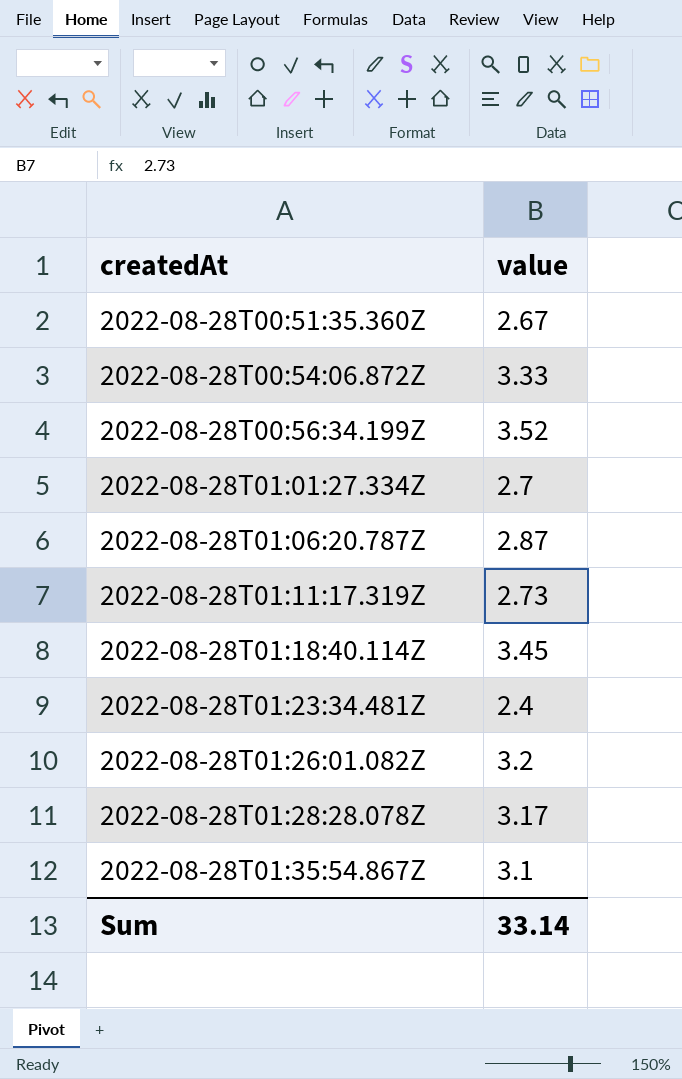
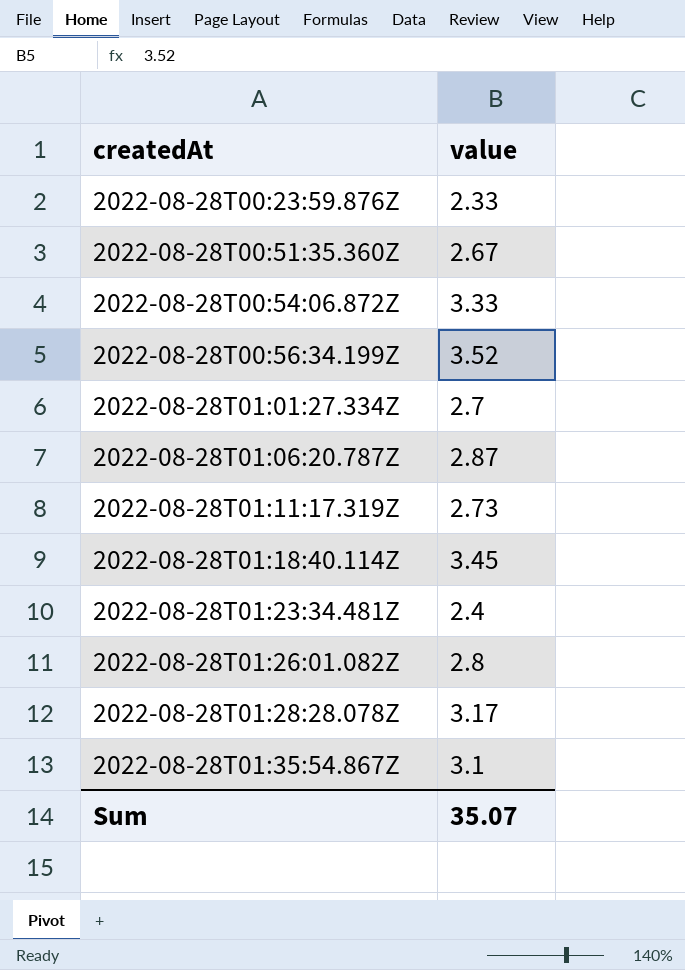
row 2022-08-28T00:23:59.876Z: none -> 2.33
2022-08-28T01:26:01.082Z | value: 3.2 -> 2.8
Sum | value: 33.14 -> 35.07

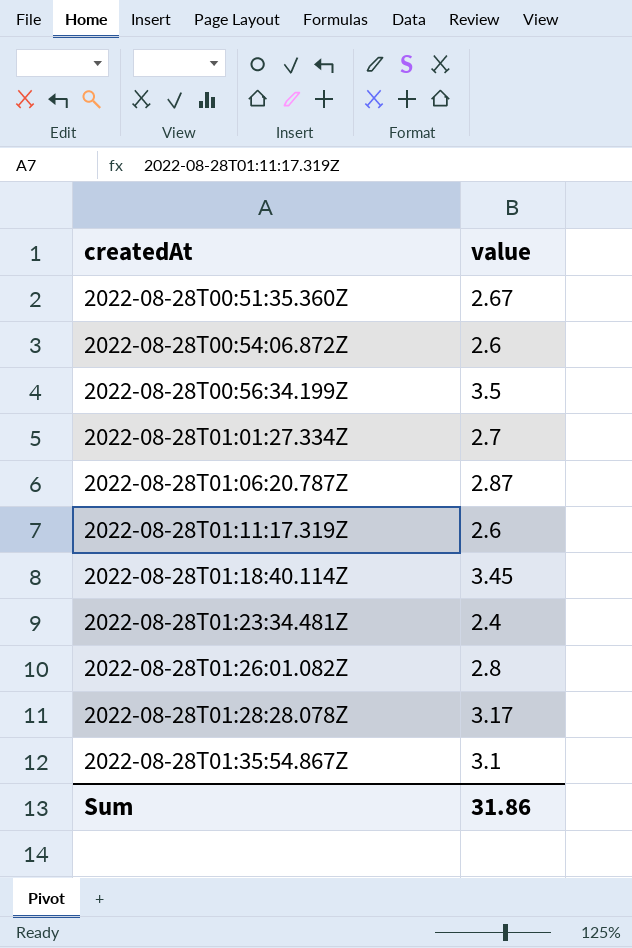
row 2022-08-28T00:23:59.876Z: 2.33 -> none
2022-08-28T00:54:06.872Z | value: 3.33 -> 2.6
2022-08-28T00:56:34.199Z | value: 3.52 -> 3.5
2022-08-28T01:11:17.319Z | value: 2.73 -> 2.6
Sum | value: 35.07 -> 31.86

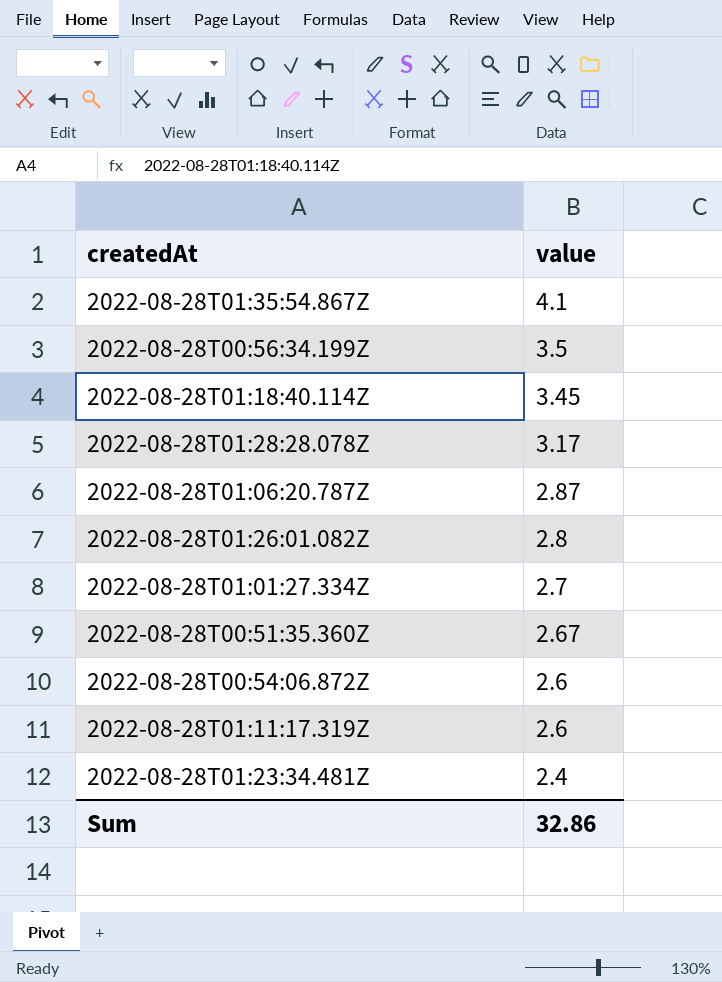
row order: createdAt ascending -> value descending
2022-08-28T01:35:54.867Z | value: 3.1 -> 4.1
Sum | value: 31.86 -> 32.86

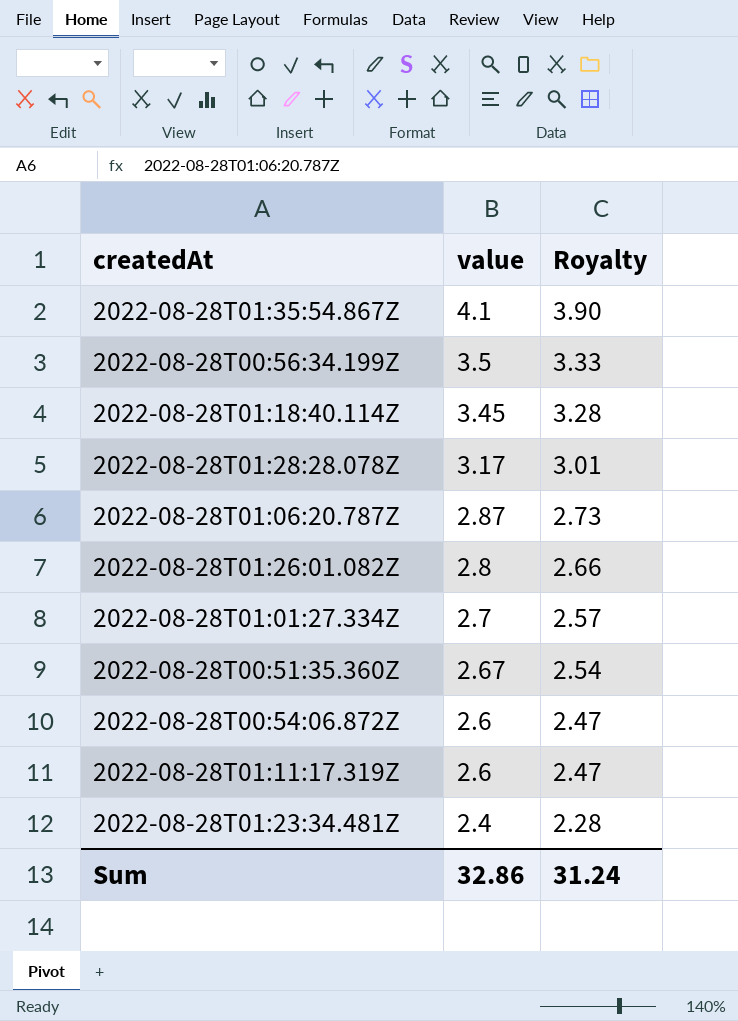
column Royalty | formula: none -> [value] * 0.95

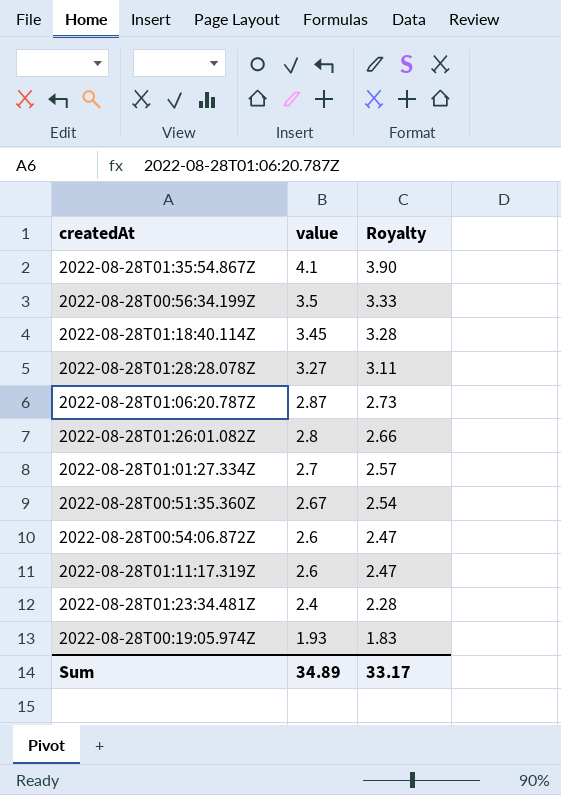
2022-08-28T01:28:28.078Z | value: 3.17 -> 3.27
2022-08-28T01:28:28.078Z | Royalty: 3.01 -> 3.11
row 2022-08-28T00:19:05.974Z: none -> 1.93 | 1.83
Sum | value: 32.86 -> 34.89
Sum | Royalty: 31.24 -> 33.17

